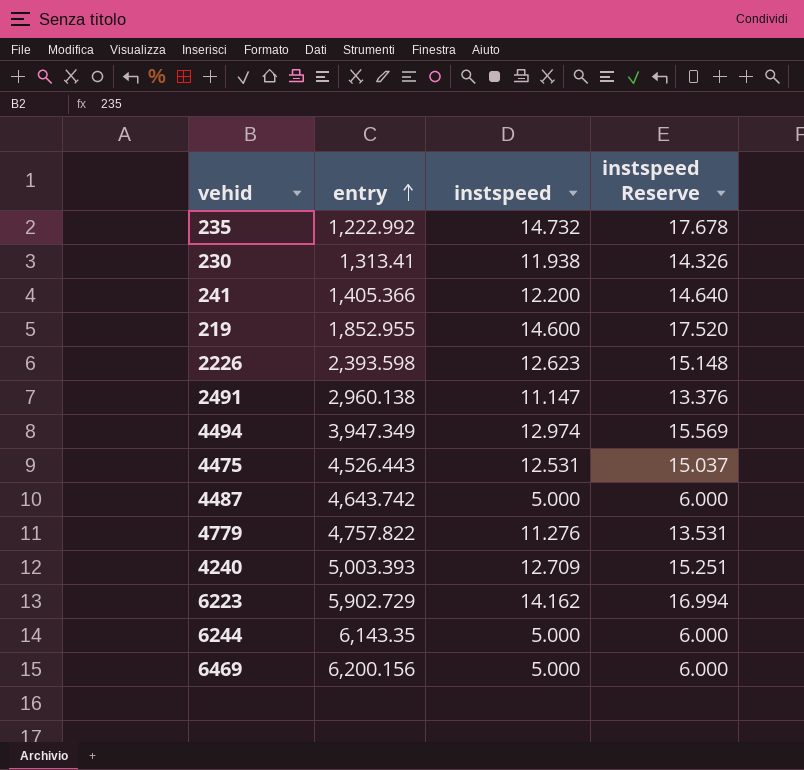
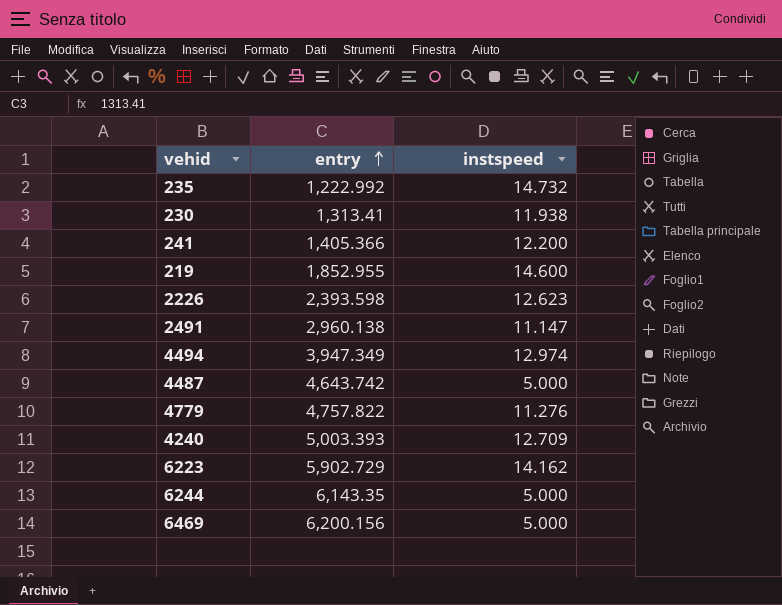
column instspeed Reserve | formula: [instspeed] * 1.2 -> none
row 4475: 4,526.443 | 12.531 | 15.037 -> none

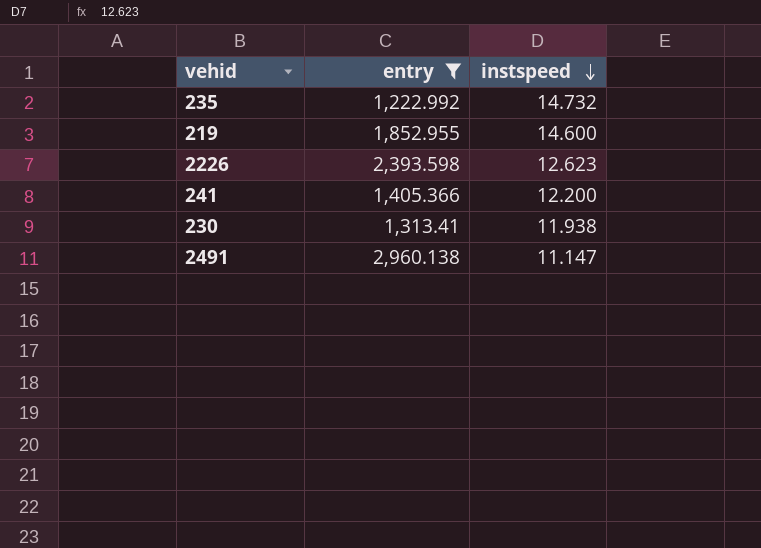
filter: none -> entry <= 2,960.138
row order: entry ascending -> instspeed descending

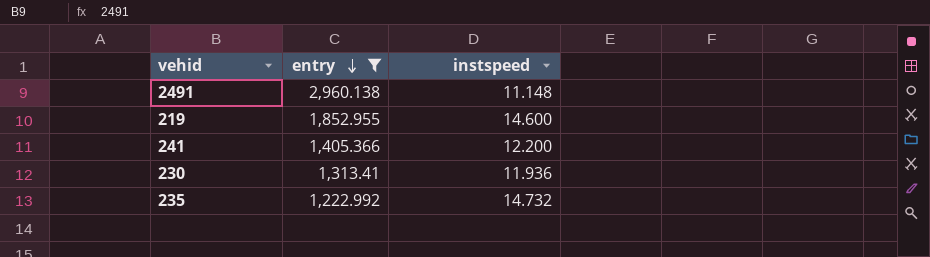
row order: instspeed descending -> entry descending
row 2226: 2,393.598 | 12.623 -> none
2491 | instspeed: 11.147 -> 11.148
230 | instspeed: 11.938 -> 11.936

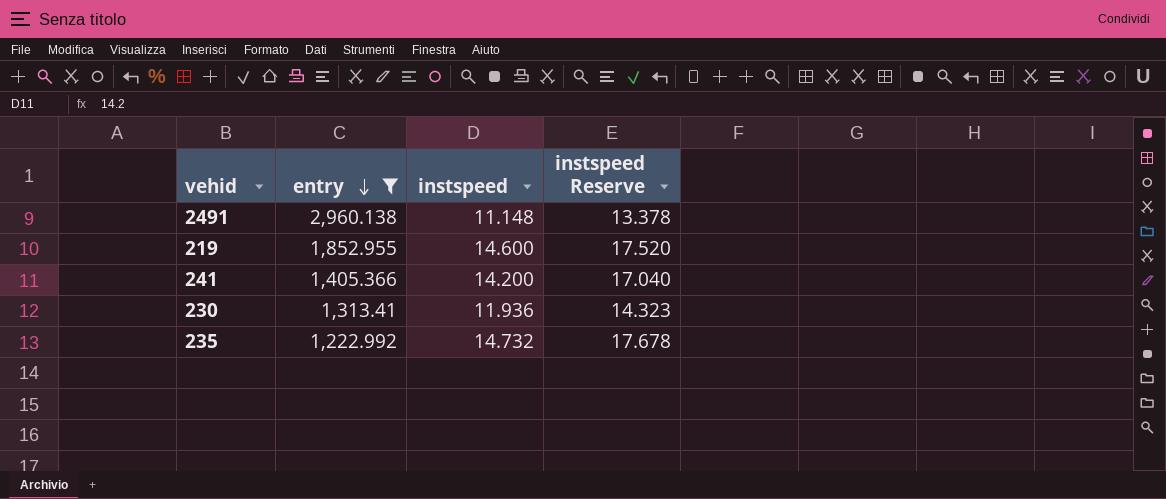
column instspeed Reserve | formula: none -> [instspeed] * 1.2
241 | instspeed: 12.200 -> 14.200

